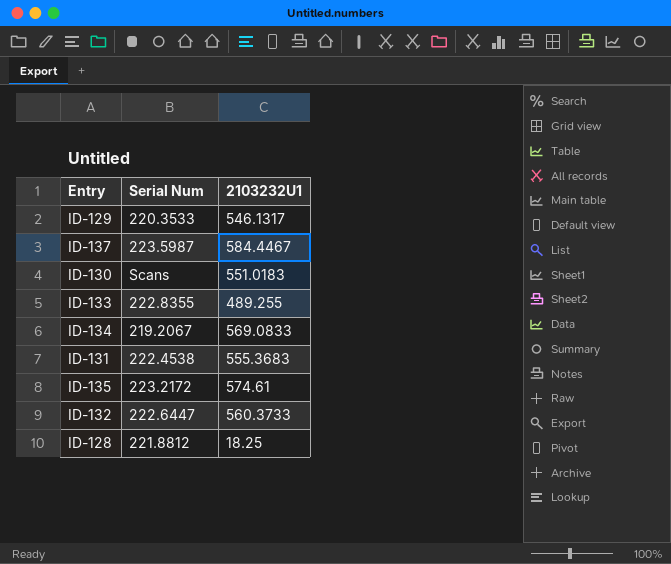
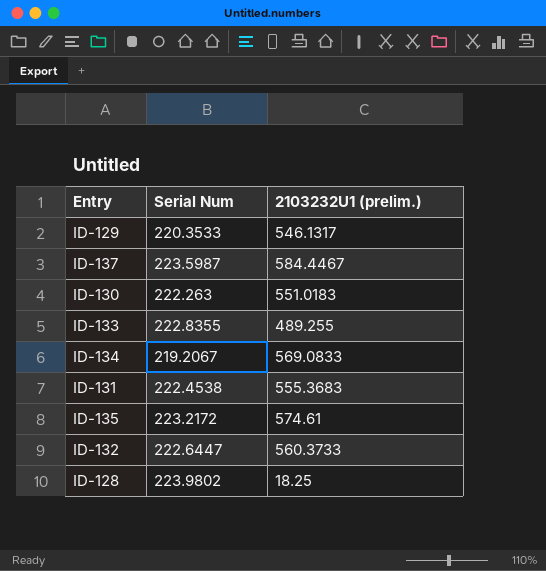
column name: 2103232U1 -> 2103232U1 (prelim.)
ID-130 | Serial Num: Scans -> 222.263
ID-128 | Serial Num: 221.8812 -> 223.9802

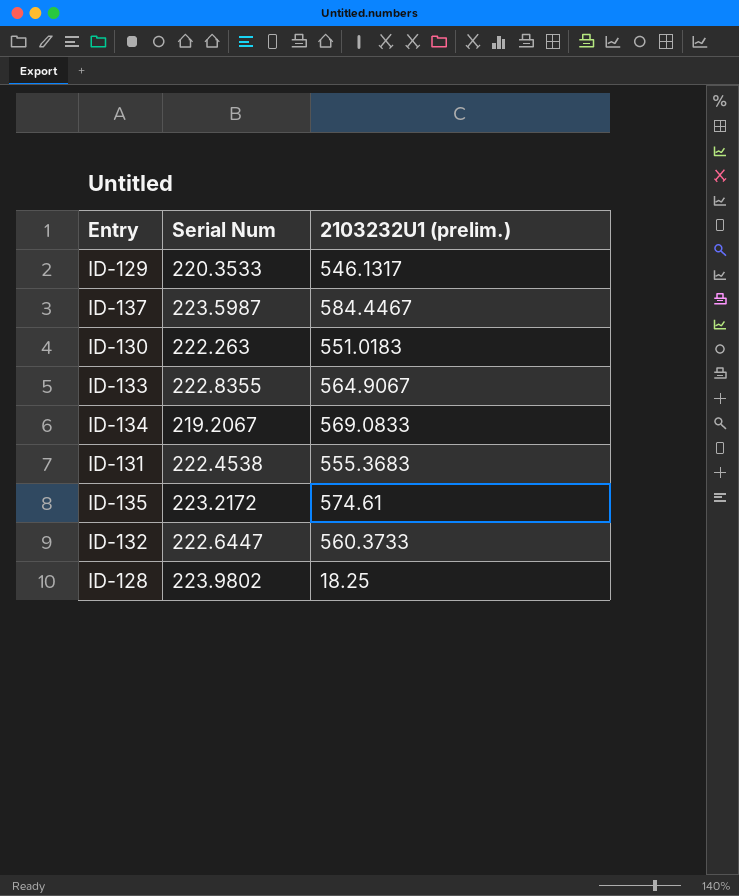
ID-133 | 2103232U1 (prelim.): 489.255 -> 564.9067

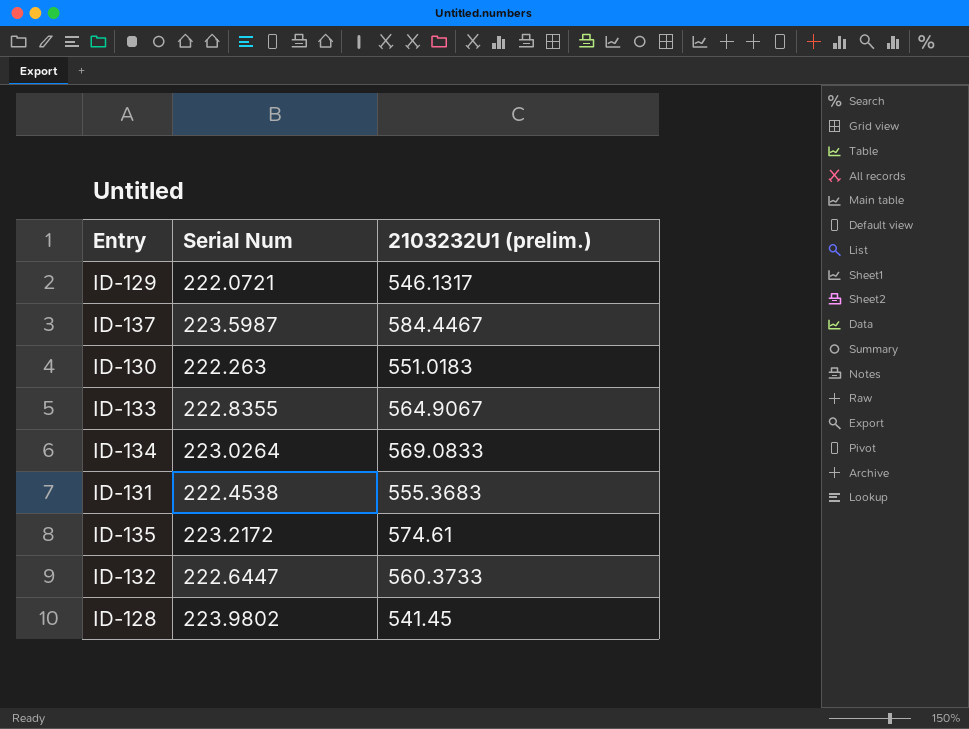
ID-129 | Serial Num: 220.3533 -> 222.0721
ID-134 | Serial Num: 219.2067 -> 223.0264
ID-128 | 2103232U1 (prelim.): 18.25 -> 541.45

